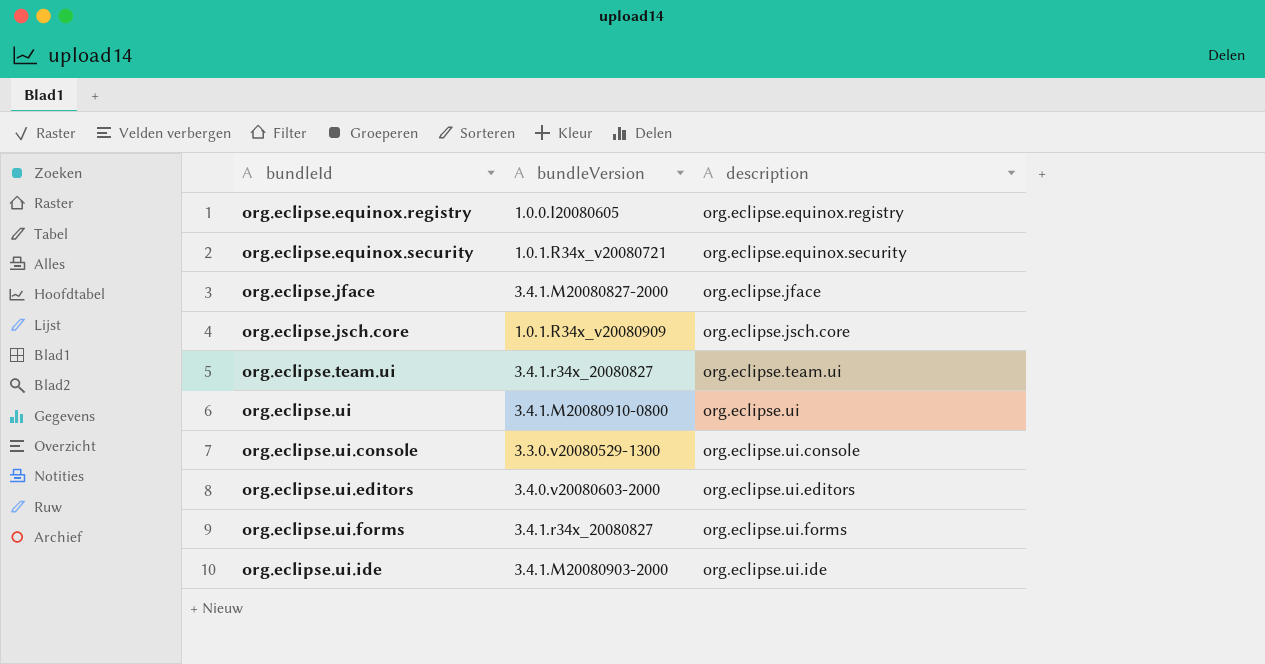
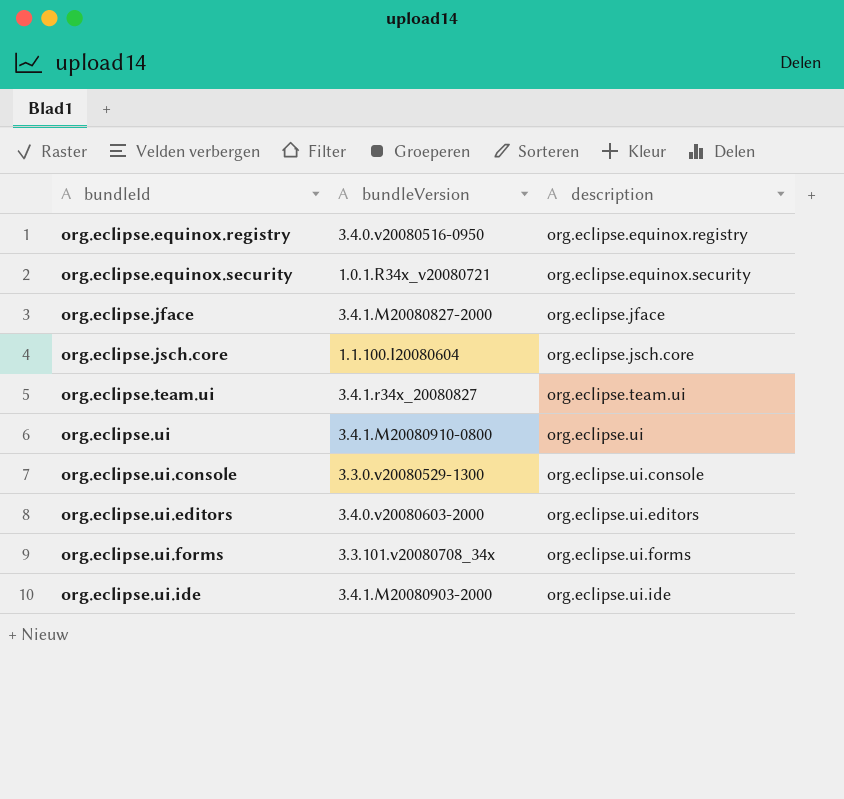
org.eclipse.equinox.registry | bundleVersion: 1.0.0.I20080605 -> 3.4.0.v20080516-0950
org.eclipse.jsch.core | bundleVersion: 1.0.1.R34x_v20080909 -> 1.1.100.I20080604
org.eclipse.ui.forms | bundleVersion: 3.4.1.r34x_20080827 -> 3.3.101.v20080708_34x

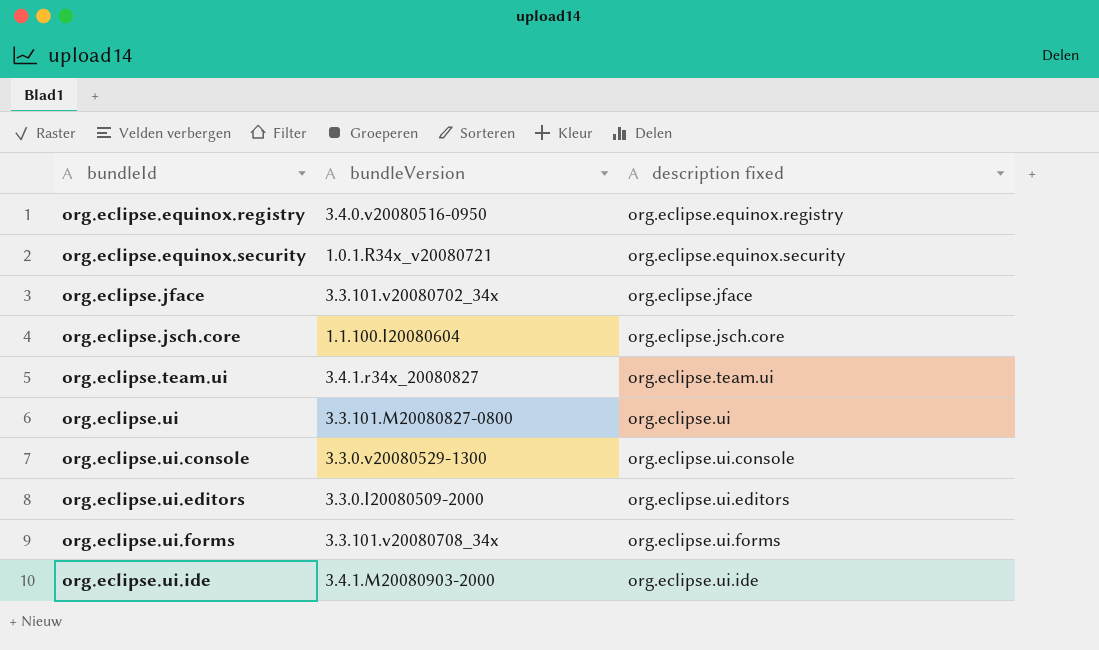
column name: description -> description fixed
org.eclipse.jface | bundleVersion: 3.4.1.M20080827-2000 -> 3.3.101.v20080702_34x
org.eclipse.ui | bundleVersion: 3.4.1.M20080910-0800 -> 3.3.101.M20080827-0800
org.eclipse.ui.editors | bundleVersion: 3.4.0.v20080603-2000 -> 3.3.0.I20080509-2000

